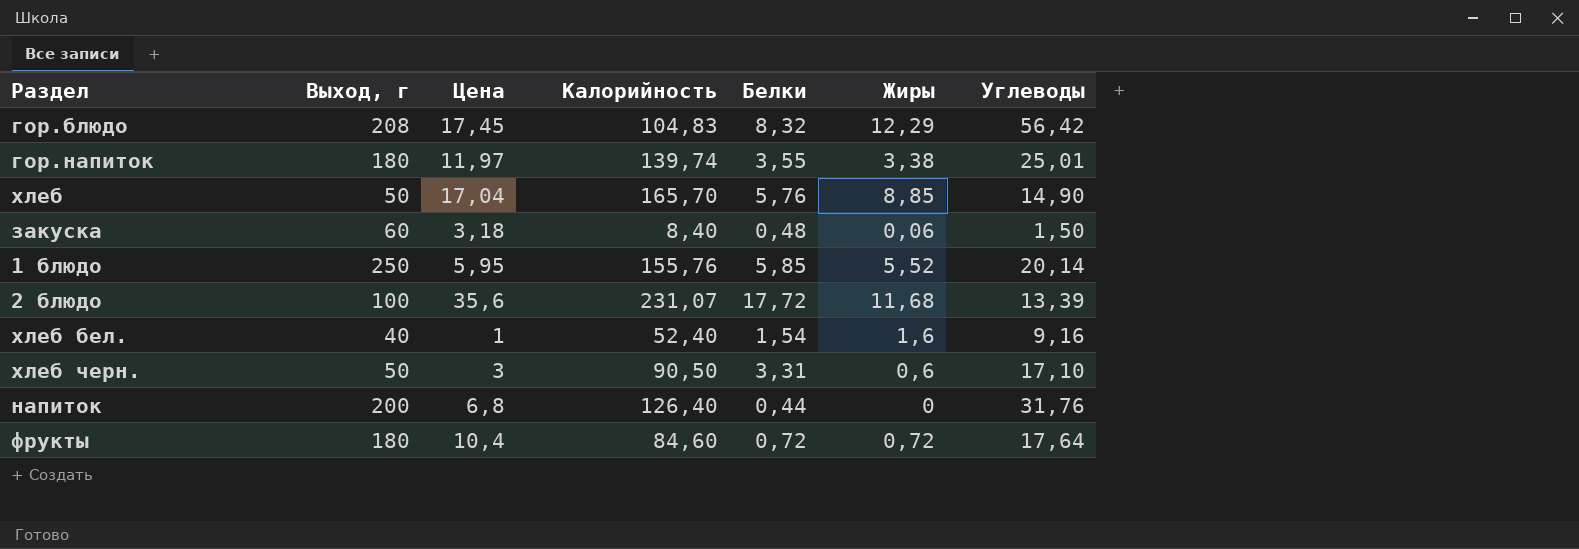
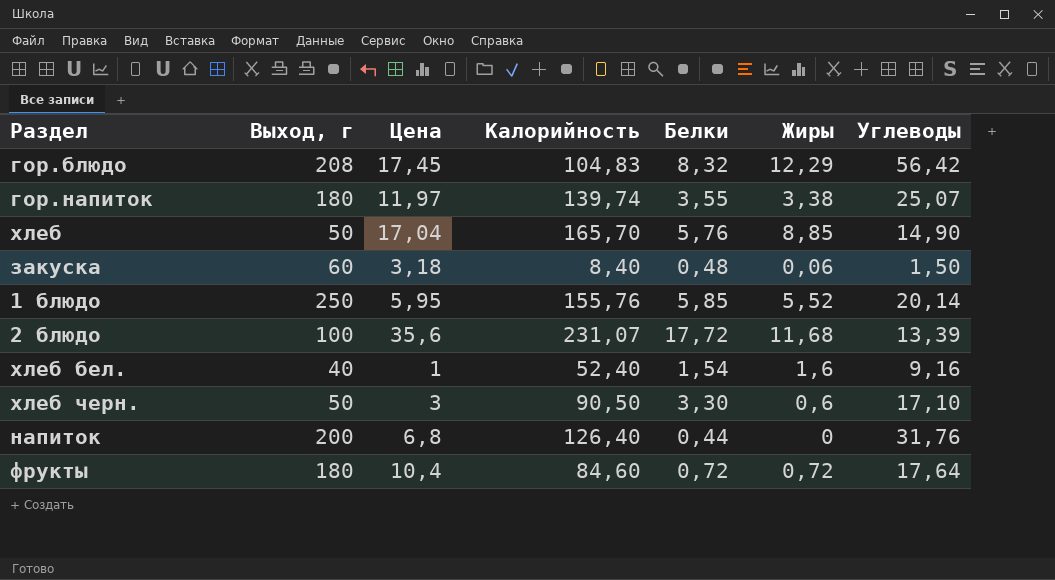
гор.напиток | Углеводы: 25,01 -> 25,07
хлеб черн. | Белки: 3,31 -> 3,30

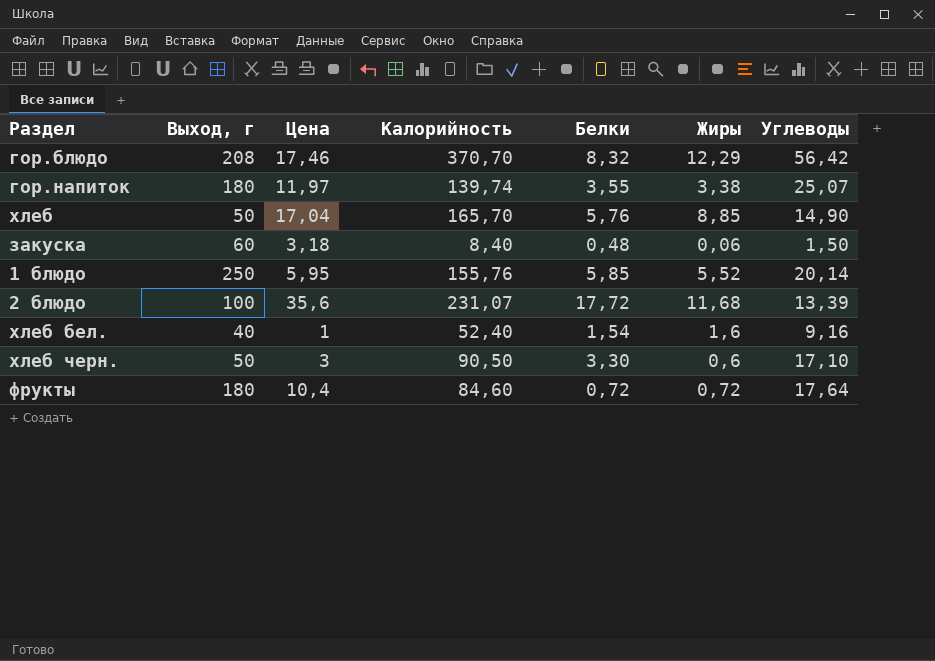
row напиток: 200 | 6,8 | 126,40 | 0,44 | 0 | 31,76 -> none
гор.блюдо | Цена: 17,45 -> 17,46
гор.блюдо | Калорийность: 104,83 -> 370,70

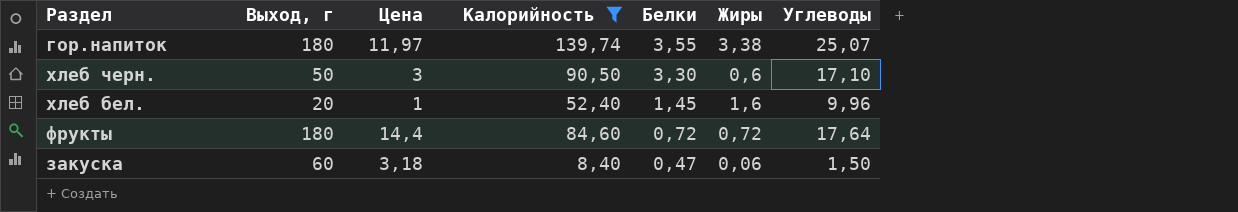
filter: none -> Калорийность <= 139,74
row order: none -> Белки descending
хлеб бел. | Выход, г: 40 -> 20
хлеб бел. | Белки: 1,54 -> 1,45
хлеб бел. | Углеводы: 9,16 -> 9,96
фрукты | Цена: 10,4 -> 14,4
закуска | Белки: 0,48 -> 0,47

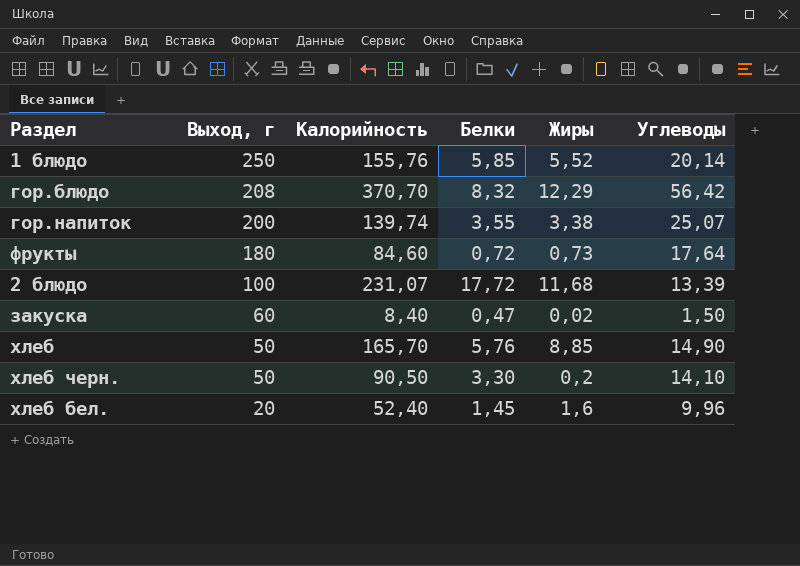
filter: Калорийность <= 139,74 -> none
row order: Белки descending -> Выход, г descending
column Цена | position: 3 -> none
гор.напиток | Выход, г: 180 -> 200
фрукты | Жиры: 0,72 -> 0,73
закуска | Жиры: 0,06 -> 0,02
хлеб черн. | Жиры: 0,6 -> 0,2
хлеб черн. | Углеводы: 17,10 -> 14,10

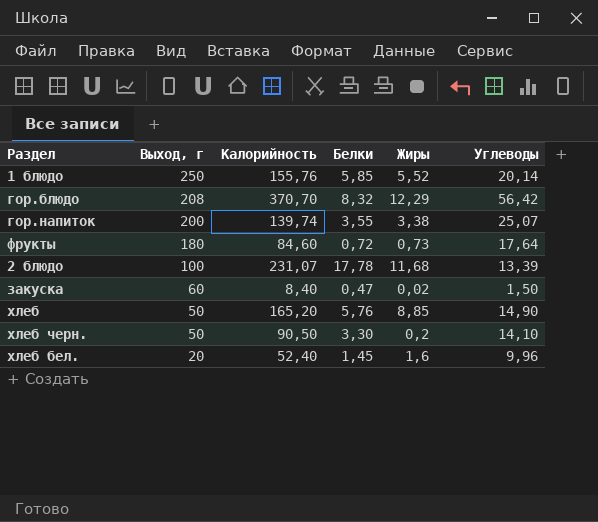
2 блюдо | Белки: 17,72 -> 17,78
хлеб | Калорийность: 165,70 -> 165,20

